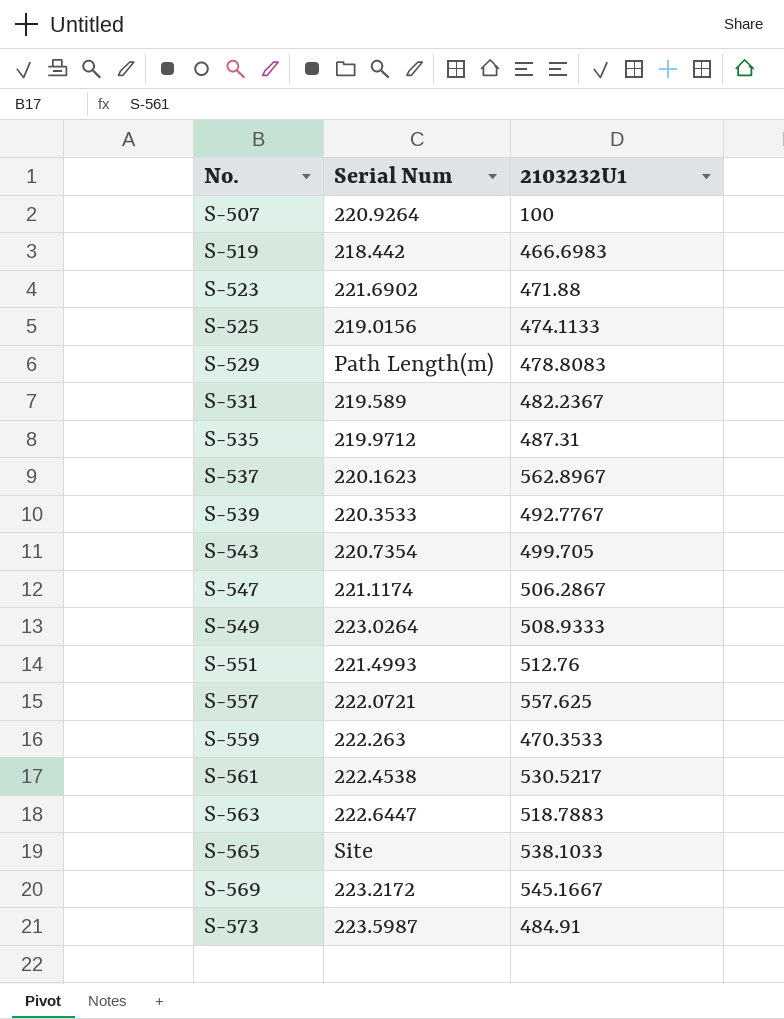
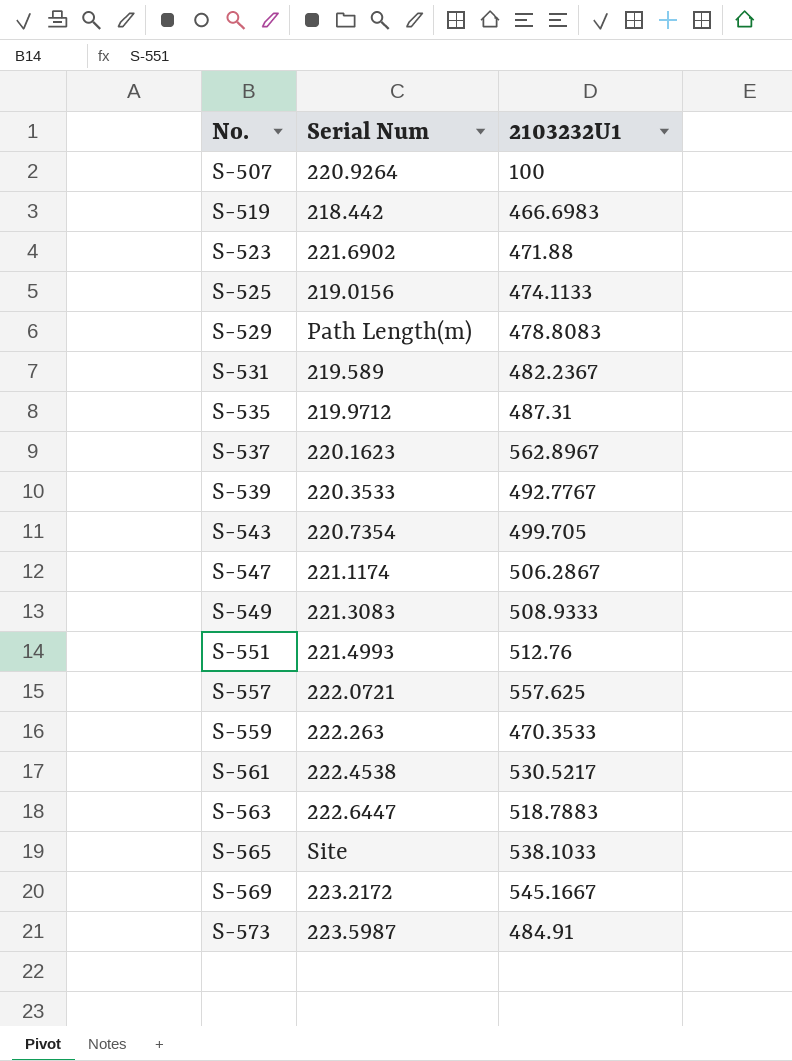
S-549 | Serial Num: 223.0264 -> 221.3083

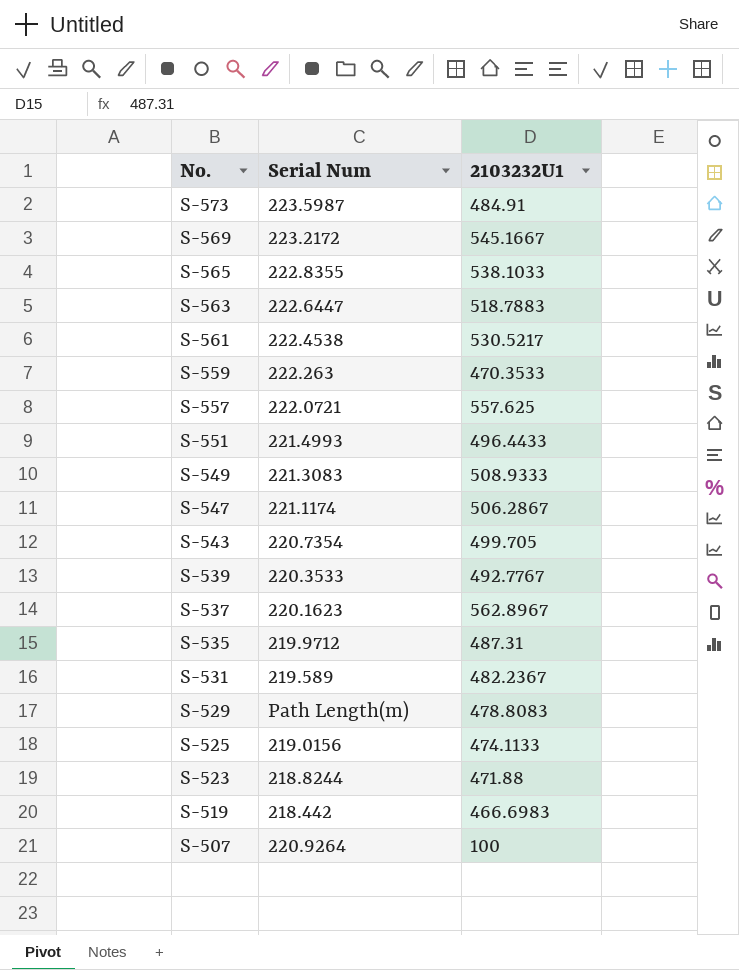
row order: No. ascending -> No. descending
S-565 | Serial Num: Site -> 222.8355
S-551 | 2103232U1: 512.76 -> 496.4433
S-523 | Serial Num: 221.6902 -> 218.8244

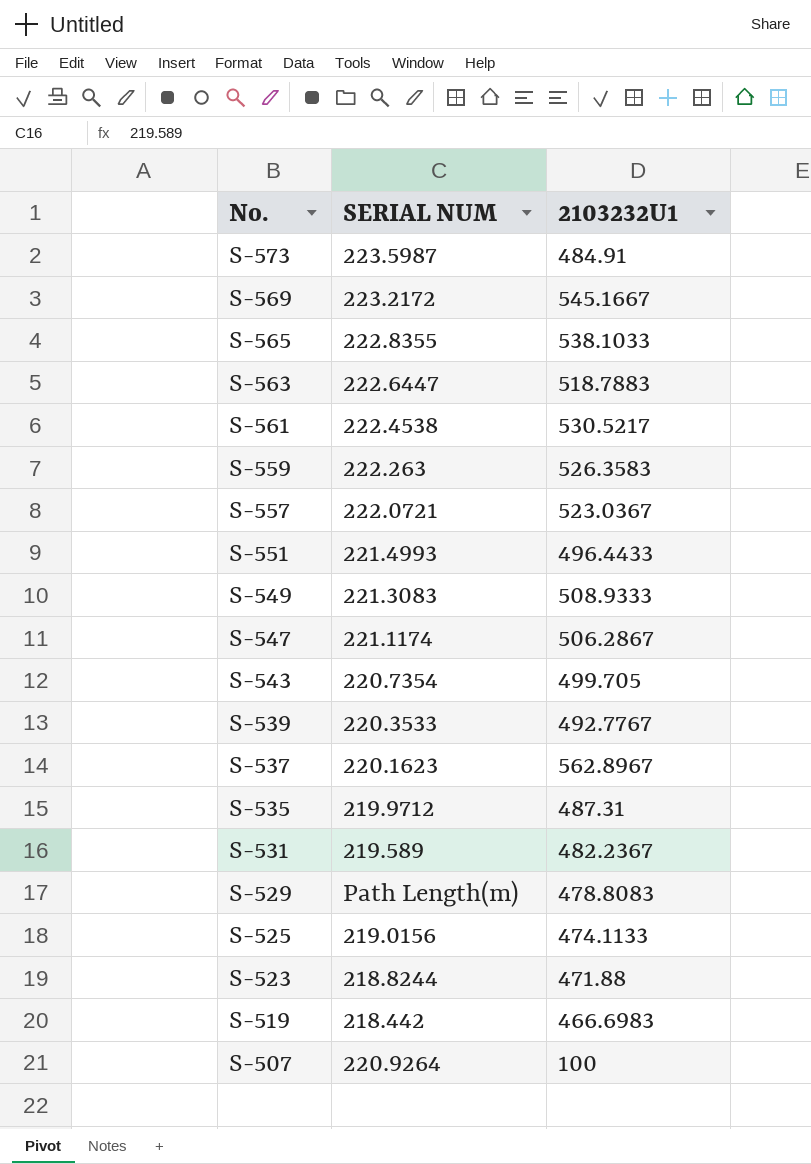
column name: Serial Num -> SERIAL NUM
S-559 | 2103232U1: 470.3533 -> 526.3583
S-557 | 2103232U1: 557.625 -> 523.0367

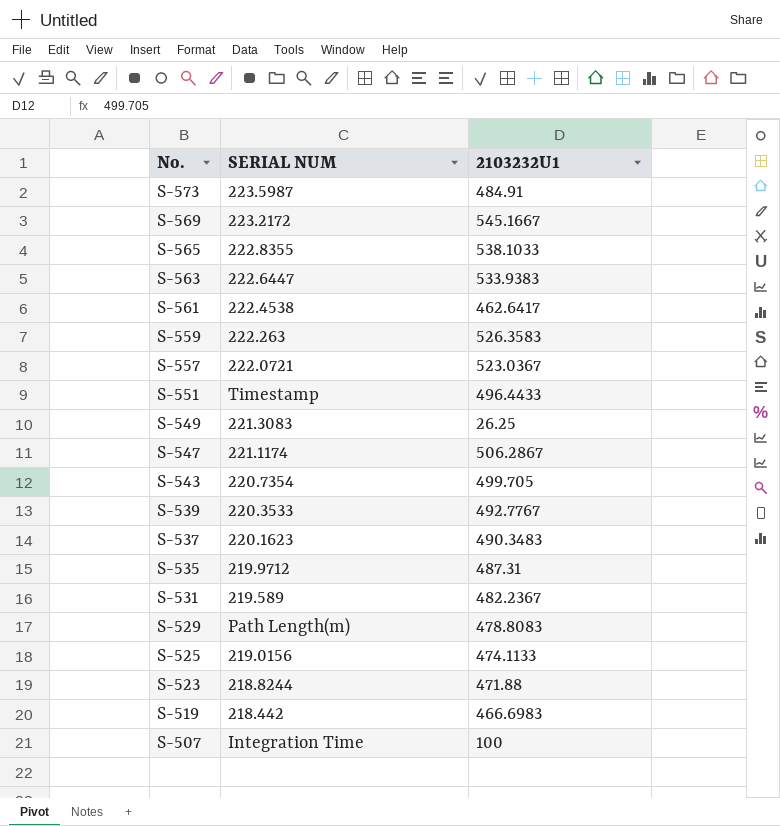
S-563 | 2103232U1: 518.7883 -> 533.9383
S-561 | 2103232U1: 530.5217 -> 462.6417
S-551 | SERIAL NUM: 221.4993 -> Timestamp
S-549 | 2103232U1: 508.9333 -> 26.25
S-537 | 2103232U1: 562.8967 -> 490.3483
S-507 | SERIAL NUM: 220.9264 -> Integration Time

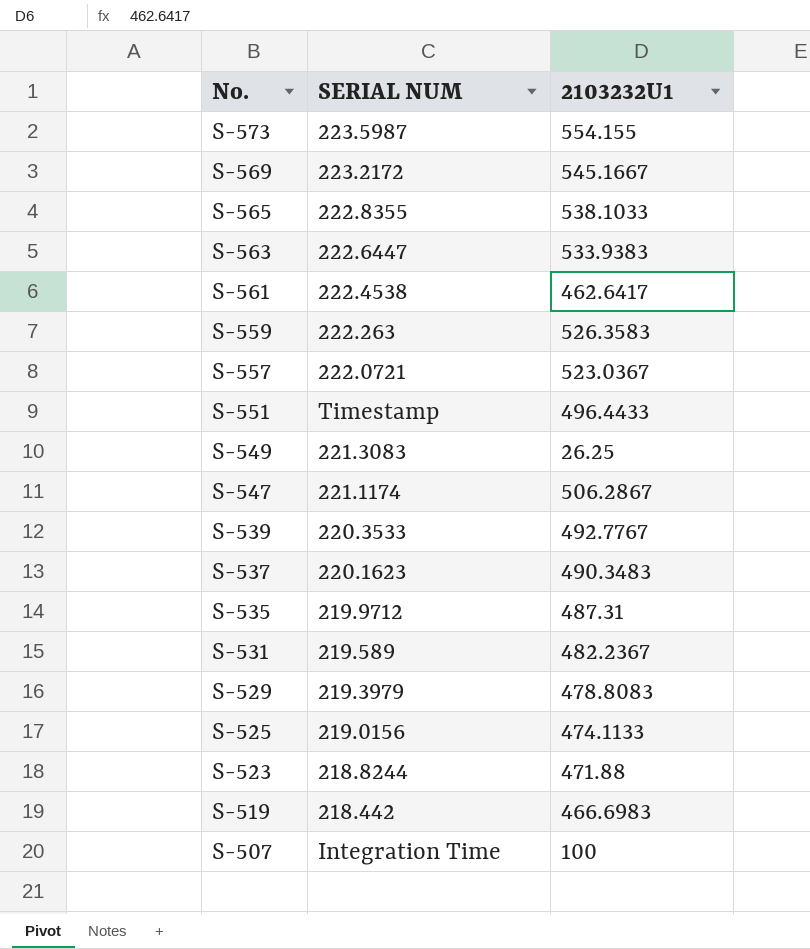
row S-543: 220.7354 | 499.705 -> none
S-573 | 2103232U1: 484.91 -> 554.155
S-529 | SERIAL NUM: Path Length(m) -> 219.3979

